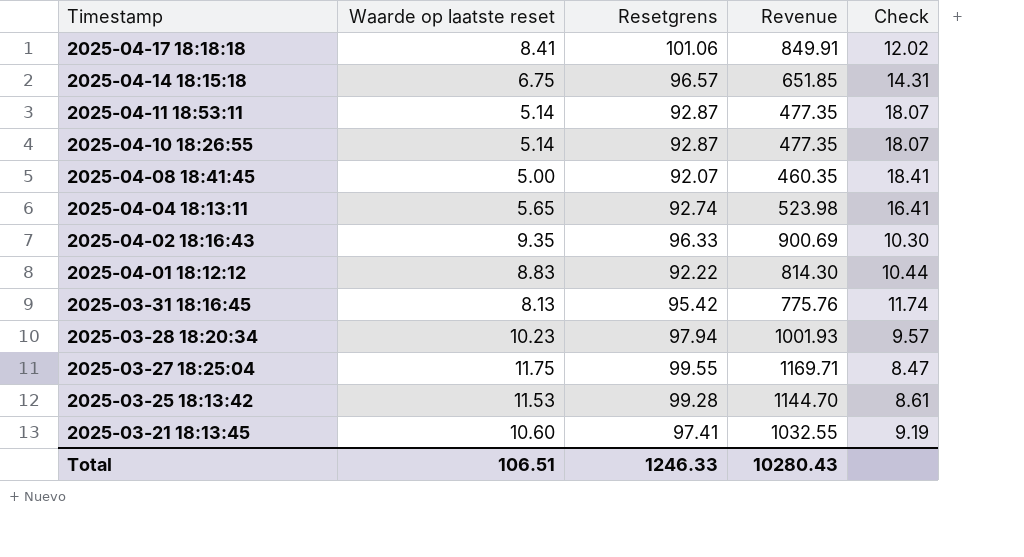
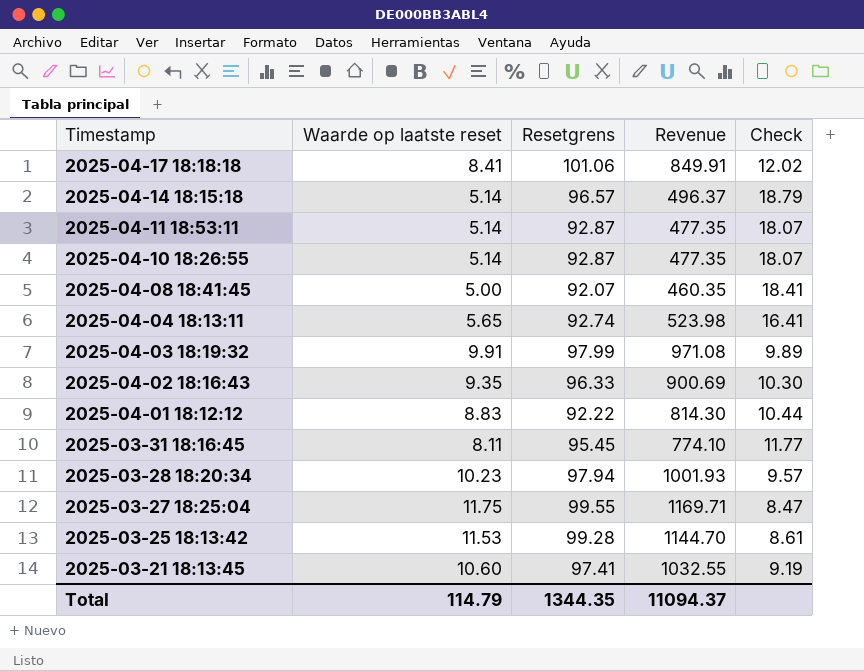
2025-04-14 18:15:18 | Waarde op laatste reset: 6.75 -> 5.14
2025-04-14 18:15:18 | Revenue: 651.85 -> 496.37
2025-04-14 18:15:18 | Check: 14.31 -> 18.79
row 2025-04-03 18:19:32: none -> 9.91 | 97.99 | 971.08 | 9.89
2025-03-31 18:16:45 | Waarde op laatste reset: 8.13 -> 8.11
2025-03-31 18:16:45 | Resetgrens: 95.42 -> 95.45
2025-03-31 18:16:45 | Revenue: 775.76 -> 774.10
2025-03-31 18:16:45 | Check: 11.74 -> 11.77
Total | Waarde op laatste reset: 106.51 -> 114.79
Total | Resetgrens: 1246.33 -> 1344.35
Total | Revenue: 10280.43 -> 11094.37

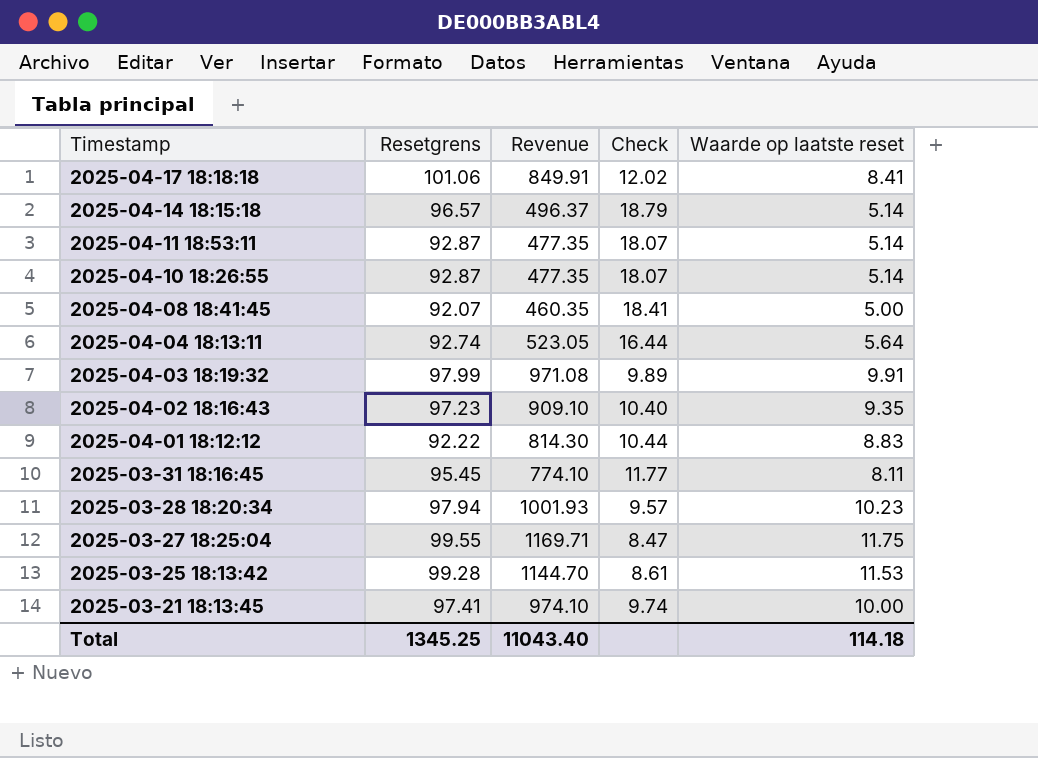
column Waarde op laatste reset | position: 2 -> 5
2025-04-04 18:13:11 | Revenue: 523.98 -> 523.05
2025-04-04 18:13:11 | Check: 16.41 -> 16.44
2025-04-04 18:13:11 | Waarde op laatste reset: 5.65 -> 5.64
2025-04-02 18:16:43 | Resetgrens: 96.33 -> 97.23
2025-04-02 18:16:43 | Revenue: 900.69 -> 909.10
2025-04-02 18:16:43 | Check: 10.30 -> 10.40
2025-03-21 18:13:45 | Revenue: 1032.55 -> 974.10
2025-03-21 18:13:45 | Check: 9.19 -> 9.74
2025-03-21 18:13:45 | Waarde op laatste reset: 10.60 -> 10.00
Total | Resetgrens: 1344.35 -> 1345.25
Total | Revenue: 11094.37 -> 11043.40
Total | Waarde op laatste reset: 114.79 -> 114.18

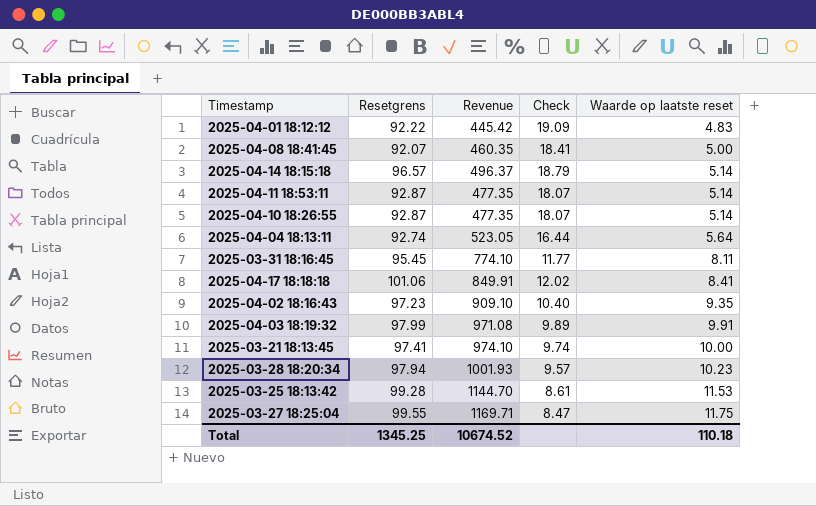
row order: Timestamp descending -> Waarde op laatste reset ascending
2025-04-01 18:12:12 | Revenue: 814.30 -> 445.42
2025-04-01 18:12:12 | Check: 10.44 -> 19.09
2025-04-01 18:12:12 | Waarde op laatste reset: 8.83 -> 4.83
Total | Revenue: 11043.40 -> 10674.52
Total | Waarde op laatste reset: 114.18 -> 110.18

